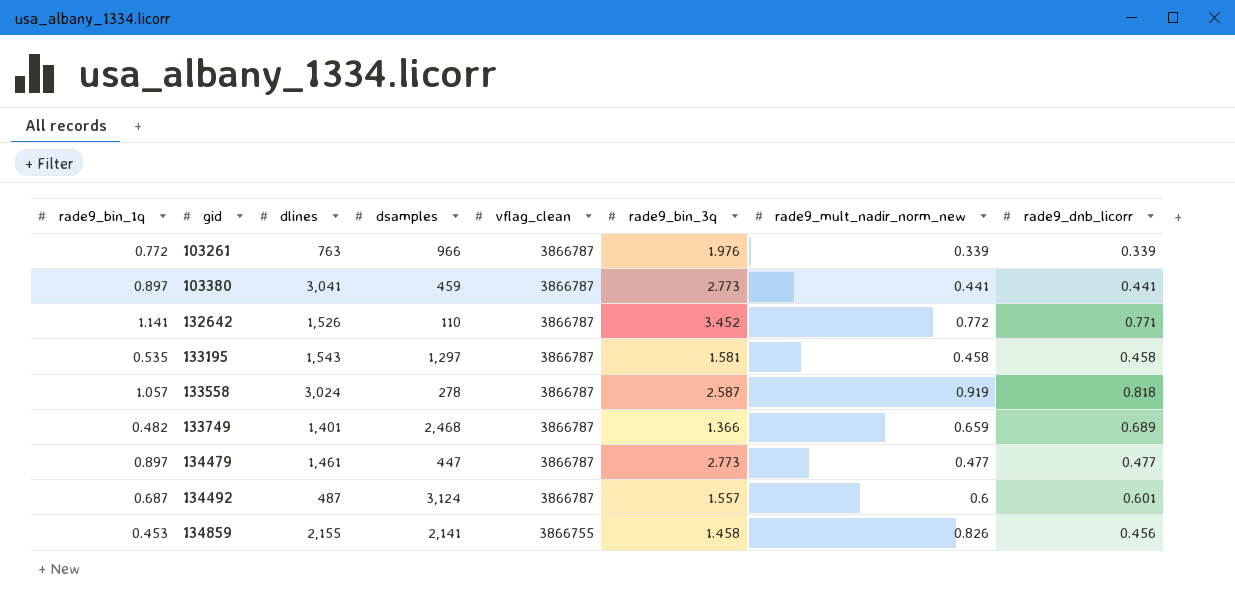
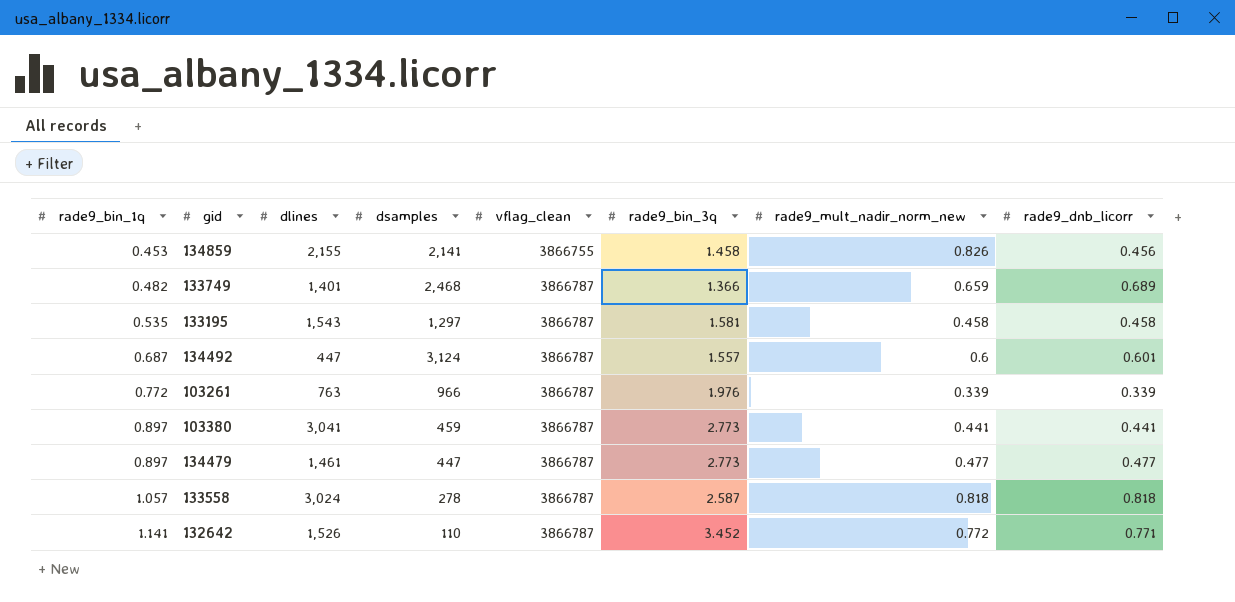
row order: gid ascending -> rade9_bin_1q ascending
134492 | dlines: 487 -> 447
133558 | rade9_mult_nadir_norm_new: 0.919 -> 0.818

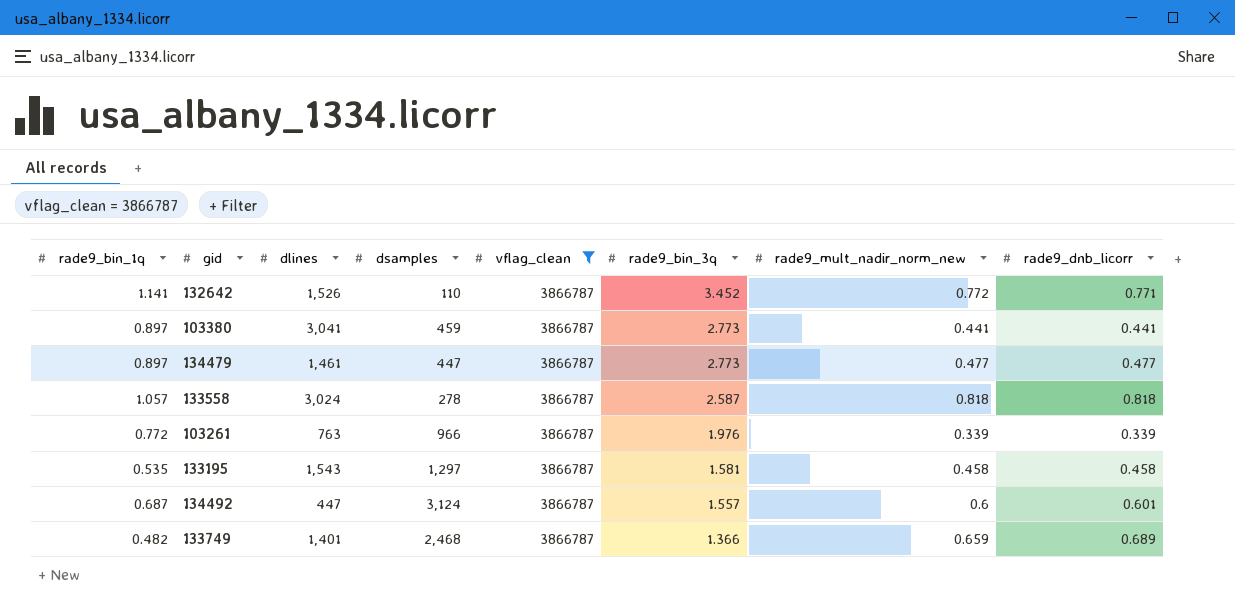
filter: none -> vflag_clean = 3866787
row order: rade9_bin_1q ascending -> rade9_bin_3q descending

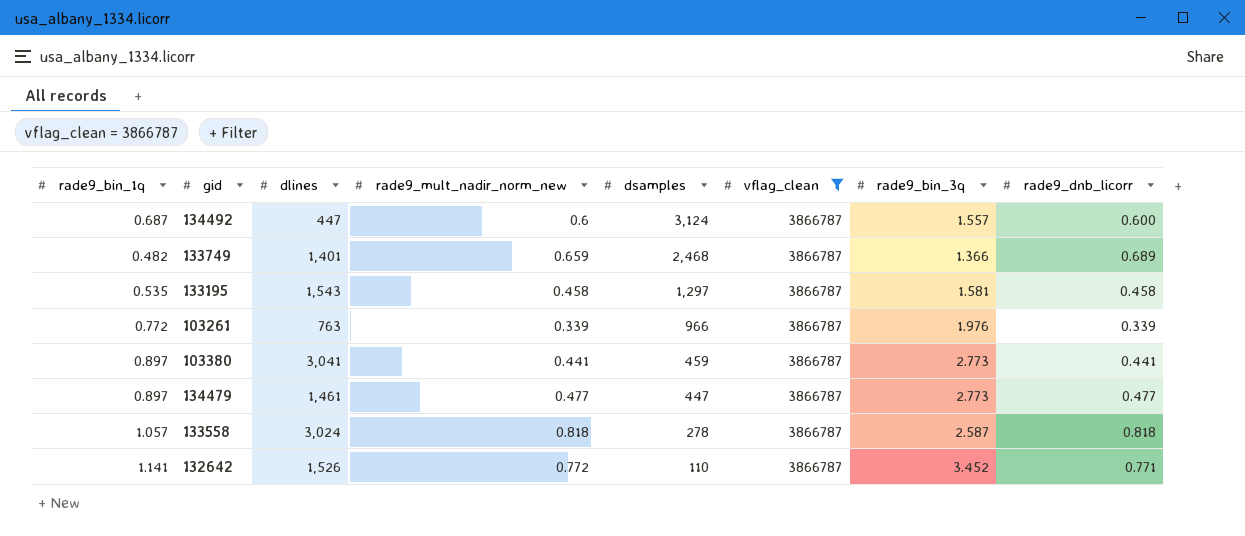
row order: rade9_bin_3q descending -> dsamples descending
column rade9_mult_nadir_norm_new | position: 7 -> 4
134492 | rade9_dnb_licorr: 0.601 -> 0.600

